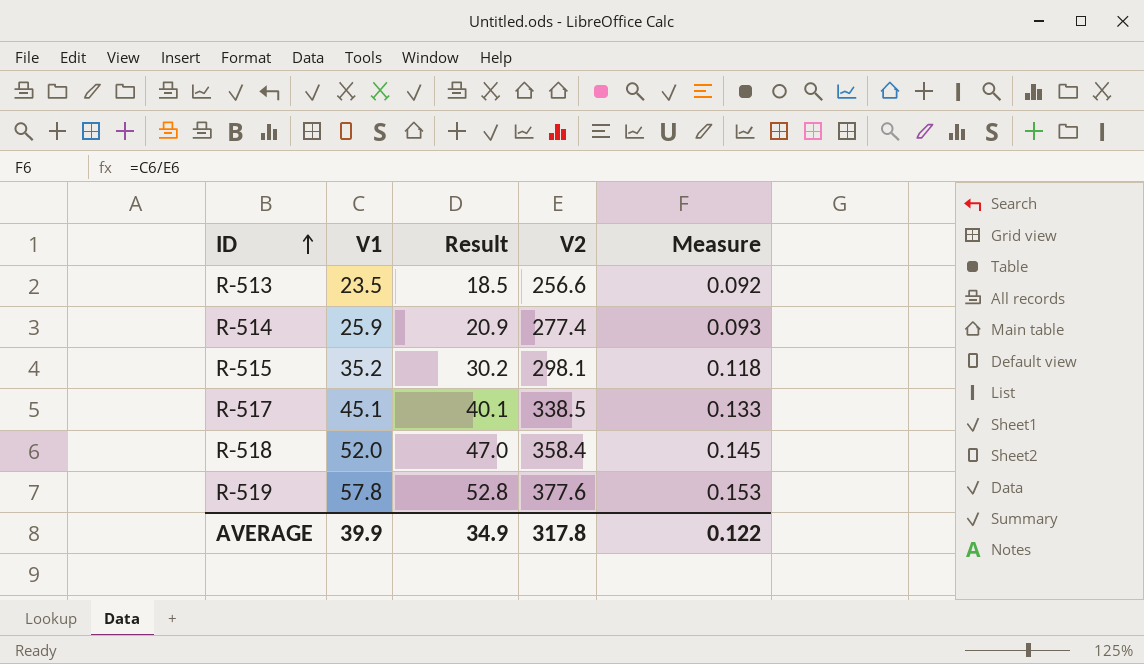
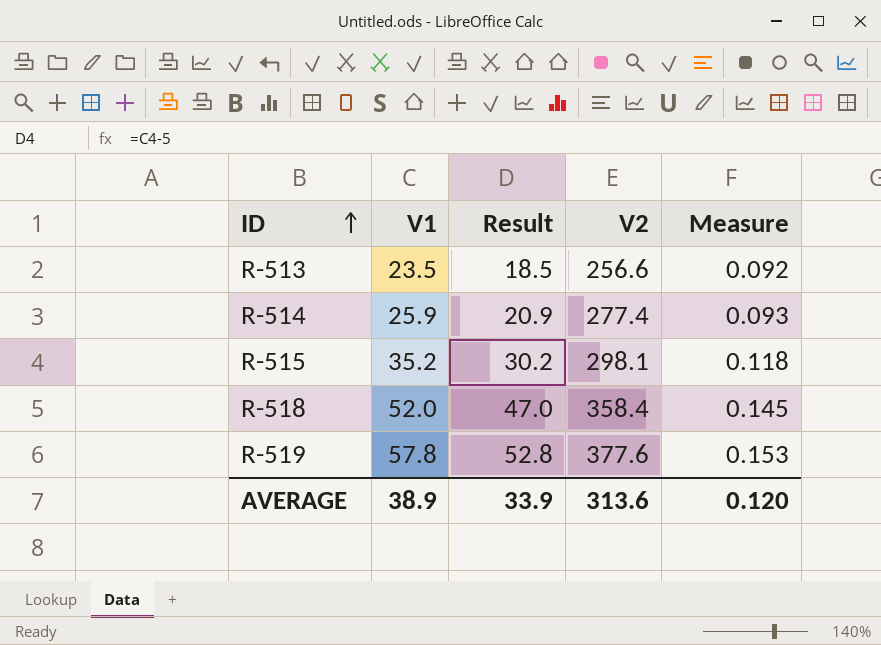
row R-517: 45.1 | 40.1 | 338.5 | 0.133 -> none
AVERAGE | V1: 39.9 -> 38.9
AVERAGE | Result: 34.9 -> 33.9
AVERAGE | V2: 317.8 -> 313.6
AVERAGE | Measure: 0.122 -> 0.120

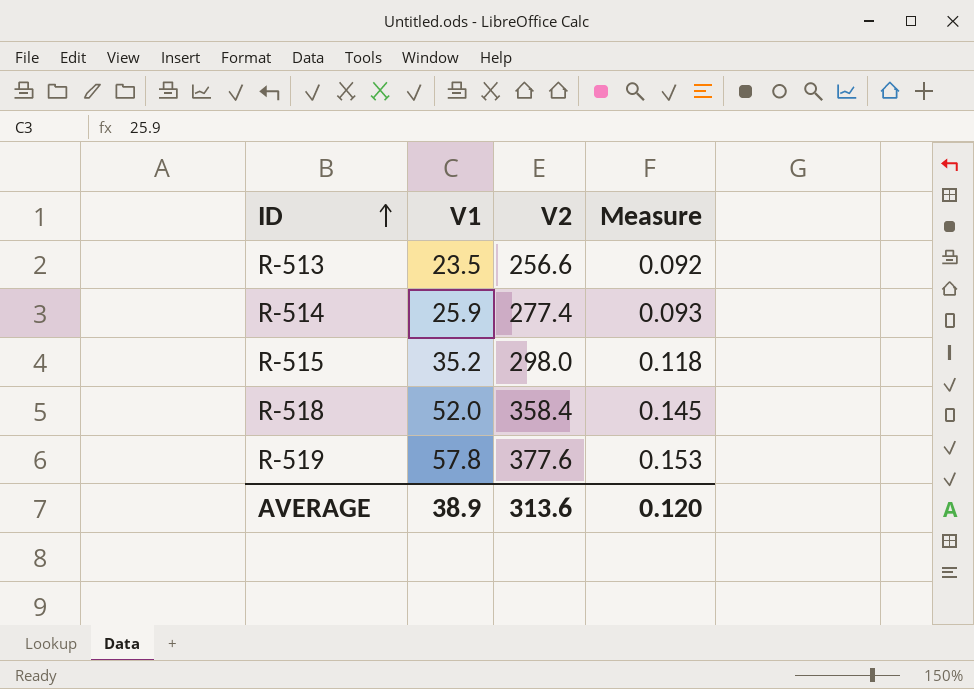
column Result | formula: [V1] - 5 -> none
R-515 | V2: 298.1 -> 298.0

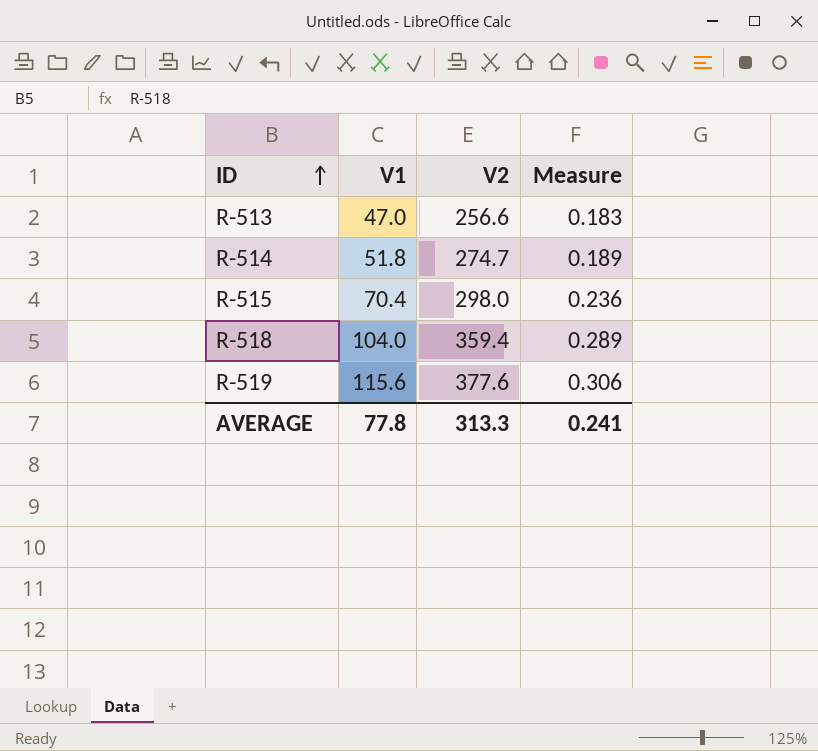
R-513 | V1: 23.5 -> 47.0
R-513 | Measure: 0.092 -> 0.183
R-514 | V1: 25.9 -> 51.8
R-514 | V2: 277.4 -> 274.7
R-514 | Measure: 0.093 -> 0.189
R-515 | V1: 35.2 -> 70.4
R-515 | Measure: 0.118 -> 0.236
R-518 | V1: 52.0 -> 104.0
R-518 | V2: 358.4 -> 359.4
R-518 | Measure: 0.145 -> 0.289
R-519 | V1: 57.8 -> 115.6
R-519 | Measure: 0.153 -> 0.306
AVERAGE | V1: 38.9 -> 77.8
AVERAGE | V2: 313.6 -> 313.3
AVERAGE | Measure: 0.120 -> 0.241

